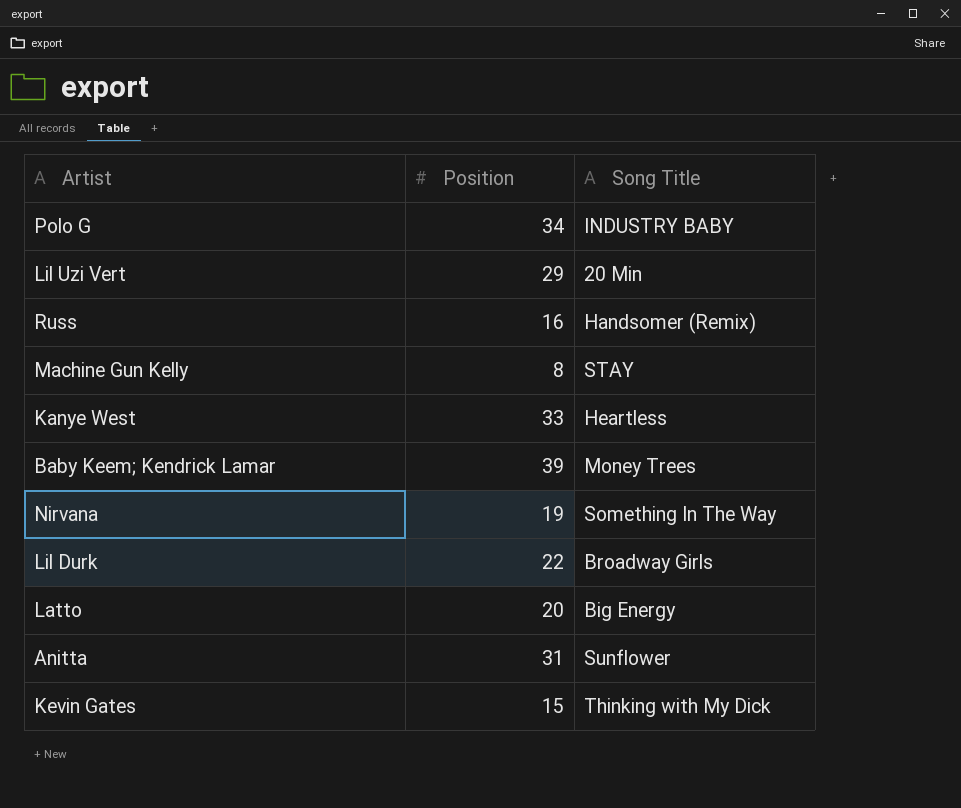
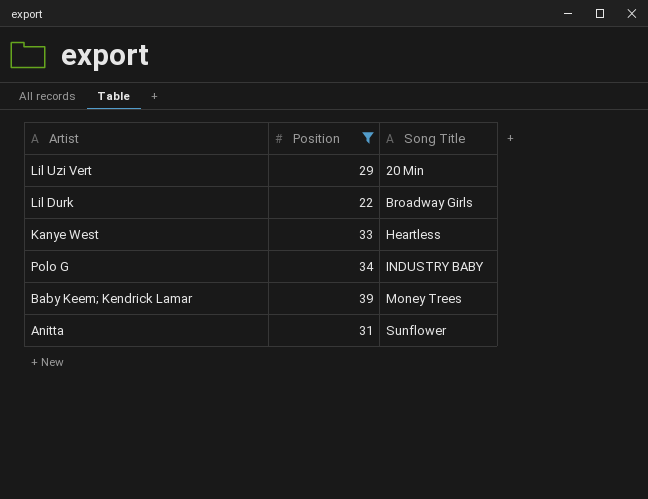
filter: none -> Position >= 22
row order: none -> Song Title ascending

